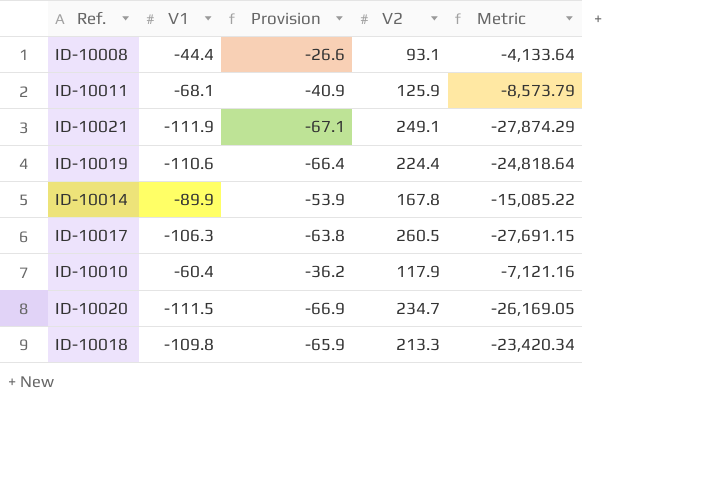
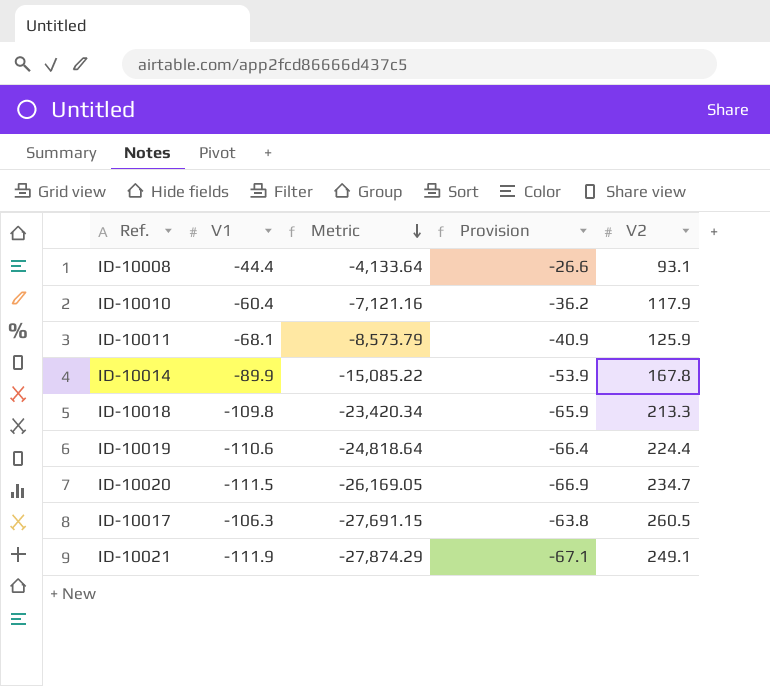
row order: none -> Metric descending
column Metric | position: 5 -> 3

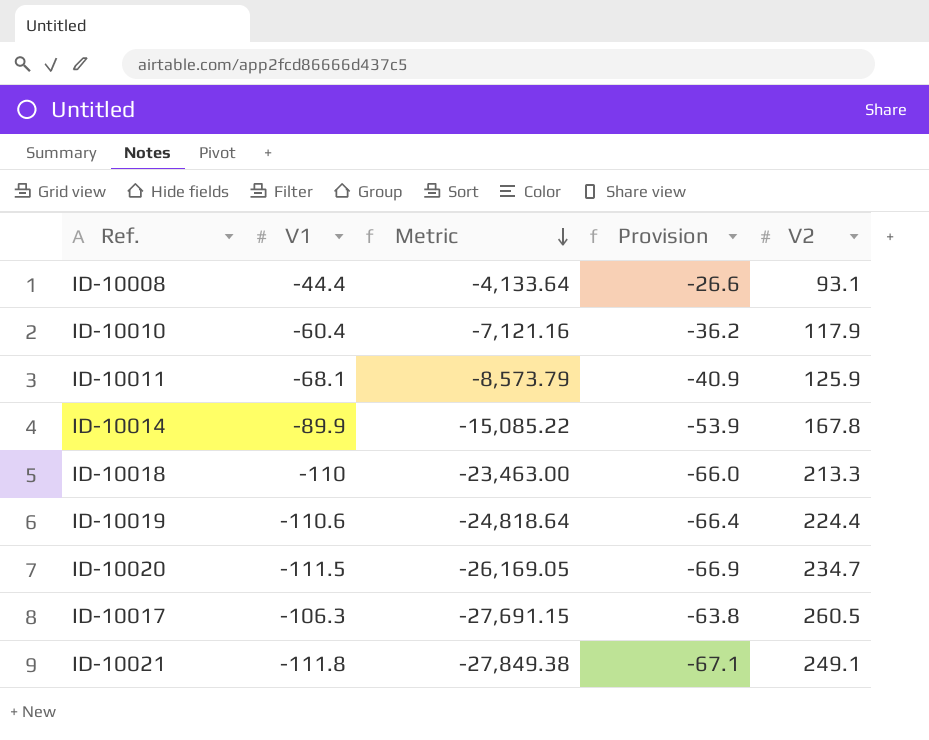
ID-10018 | V1: -109.8 -> -110
ID-10018 | Metric: -23,420.34 -> -23,463.00
ID-10018 | Provision: -65.9 -> -66.0
ID-10021 | V1: -111.9 -> -111.8
ID-10021 | Metric: -27,874.29 -> -27,849.38

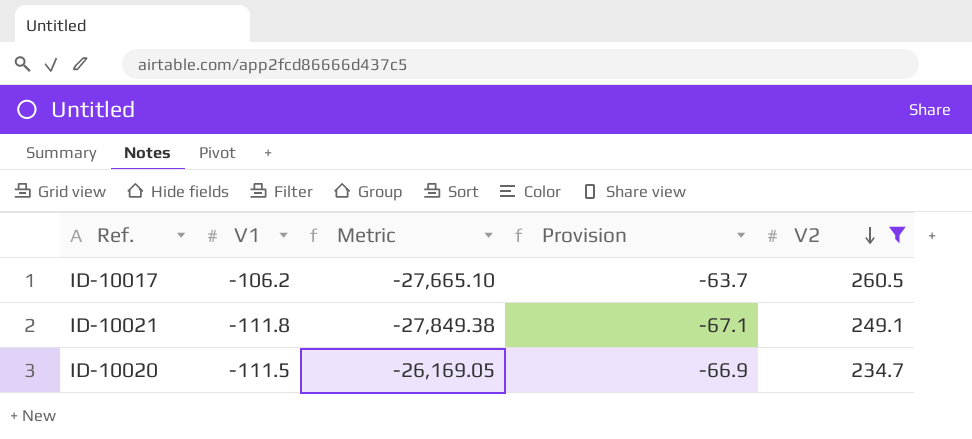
filter: none -> V2 >= 234.7
row order: Metric descending -> V2 descending
ID-10017 | V1: -106.3 -> -106.2
ID-10017 | Metric: -27,691.15 -> -27,665.10
ID-10017 | Provision: -63.8 -> -63.7

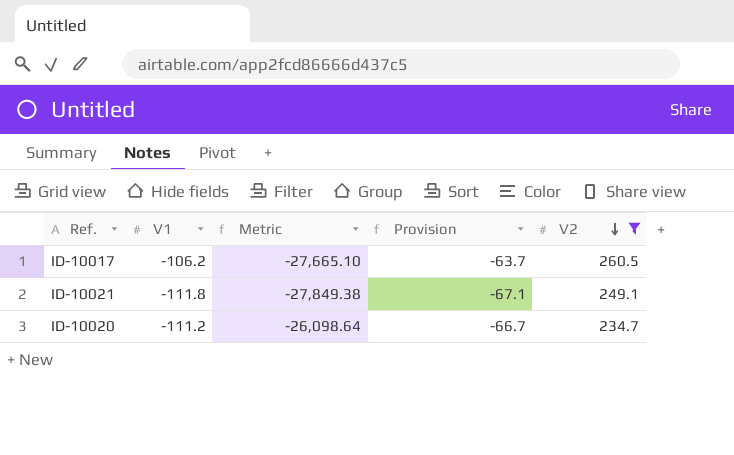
ID-10020 | V1: -111.5 -> -111.2
ID-10020 | Metric: -26,169.05 -> -26,098.64
ID-10020 | Provision: -66.9 -> -66.7

